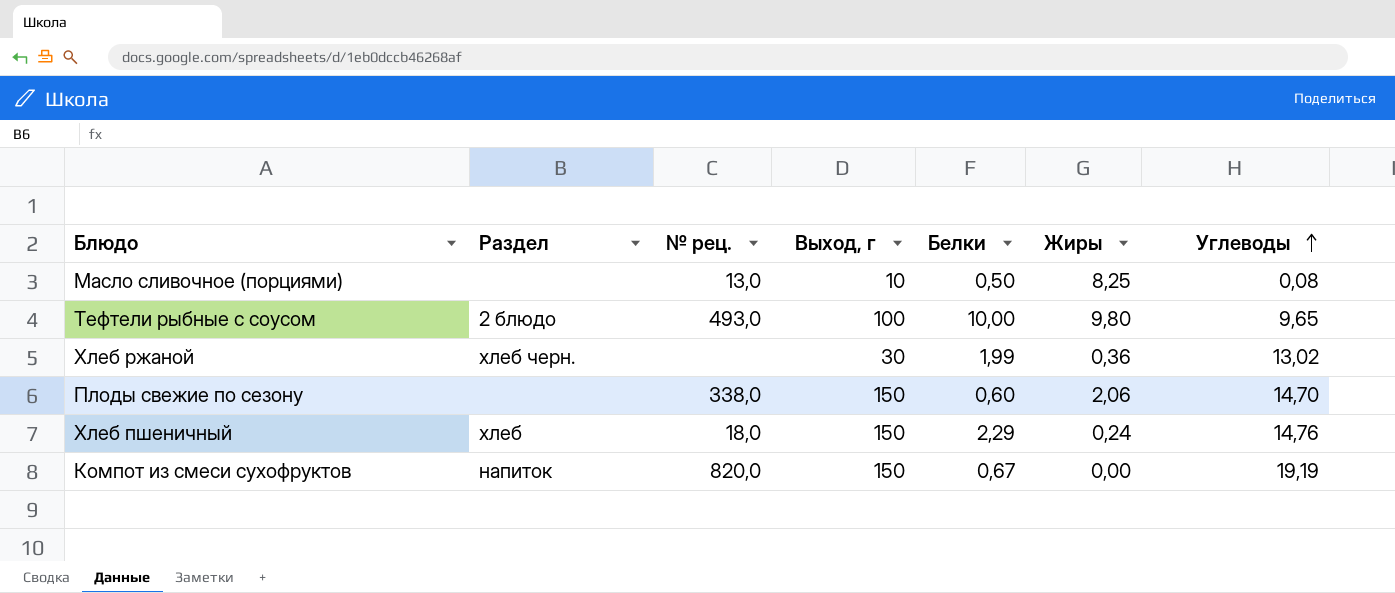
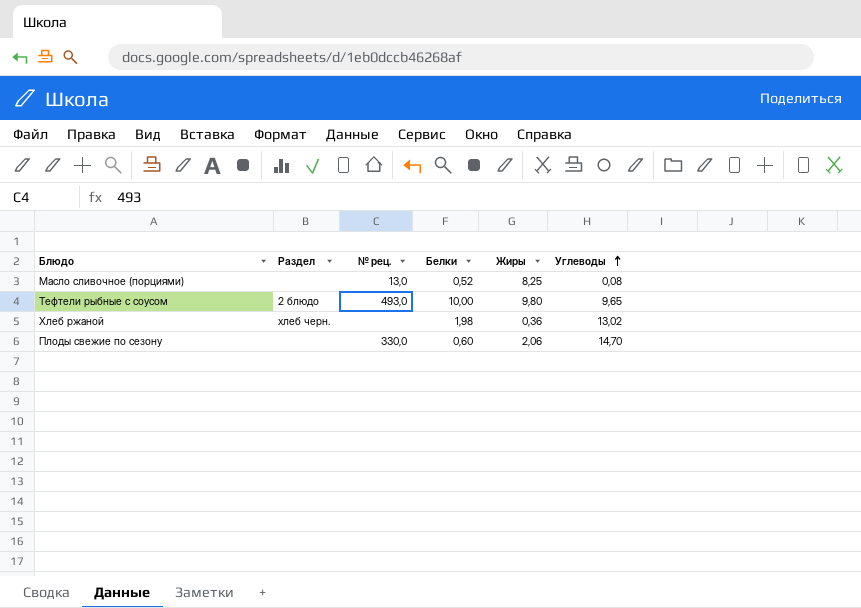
column Выход, г | position: 4 -> none
row Хлеб пшеничный: хлеб | 18,0 | 150 | 2,29 | 0,24 | 14,76 -> none
row Компот из смеси сухофруктов: напиток | 820,0 | 150 | 0,67 | 0,00 | 19,19 -> none
Масло сливочное (порциями) | Белки: 0,50 -> 0,52
Хлеб ржаной | Белки: 1,99 -> 1,98
Плоды свежие по сезону | № рец.: 338,0 -> 330,0

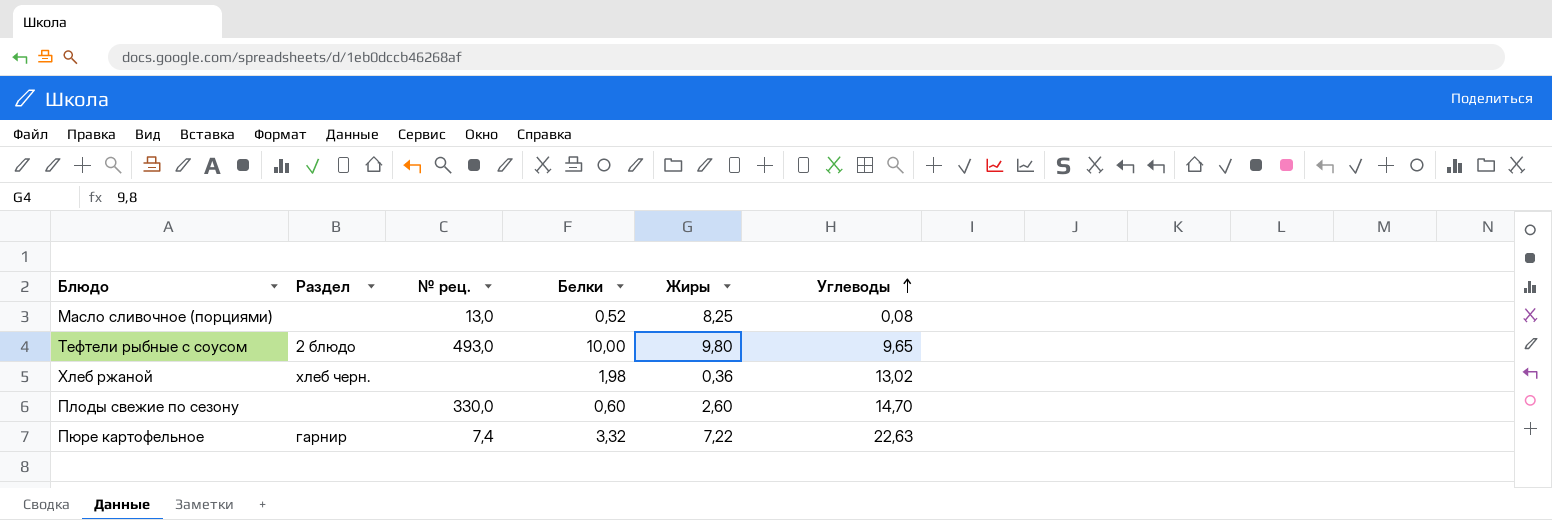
Плоды свежие по сезону | Жиры: 2,06 -> 2,60
row Пюре картофельное: none -> гарнир | 7,4 | 3,32 | 7,22 | 22,63

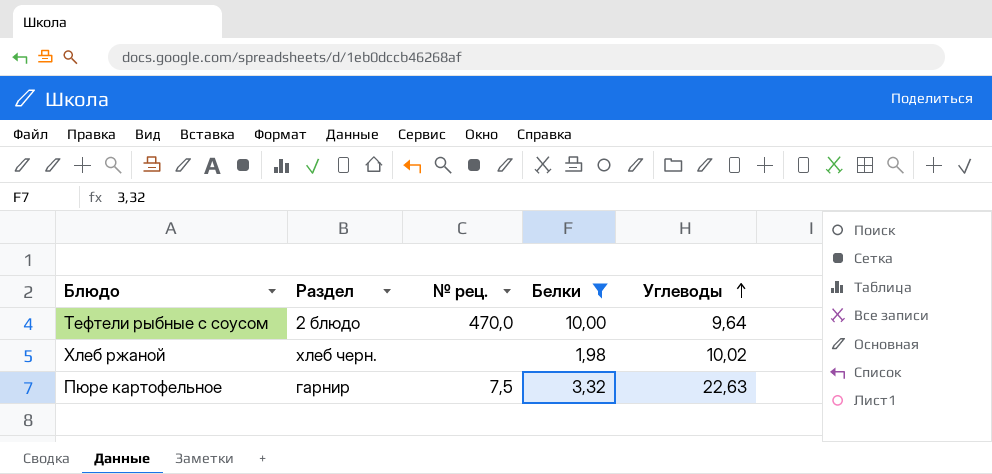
filter: none -> Белки >= 1,98
column Жиры | position: 5 -> none
Тефтели рыбные с соусом | № рец.: 493,0 -> 470,0
Тефтели рыбные с соусом | Углеводы: 9,65 -> 9,64
Хлеб ржаной | Углеводы: 13,02 -> 10,02
Пюре картофельное | № рец.: 7,4 -> 7,5

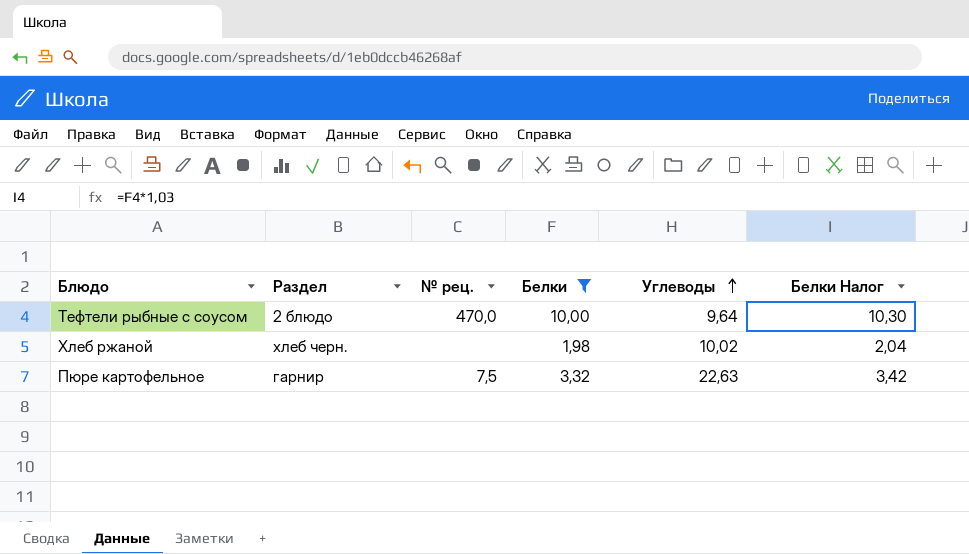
column Белки Налог | formula: none -> [Белки] * 1,03

